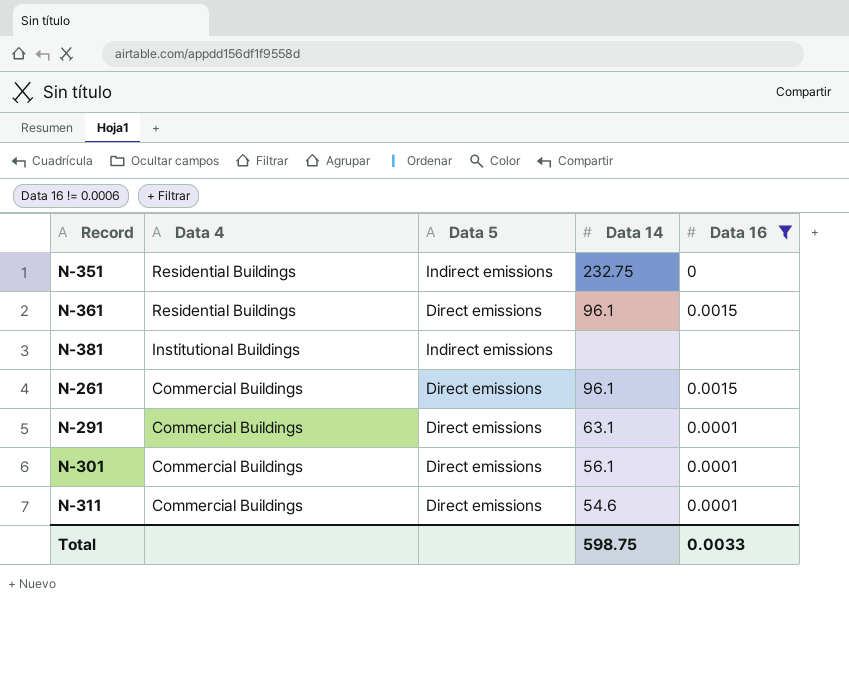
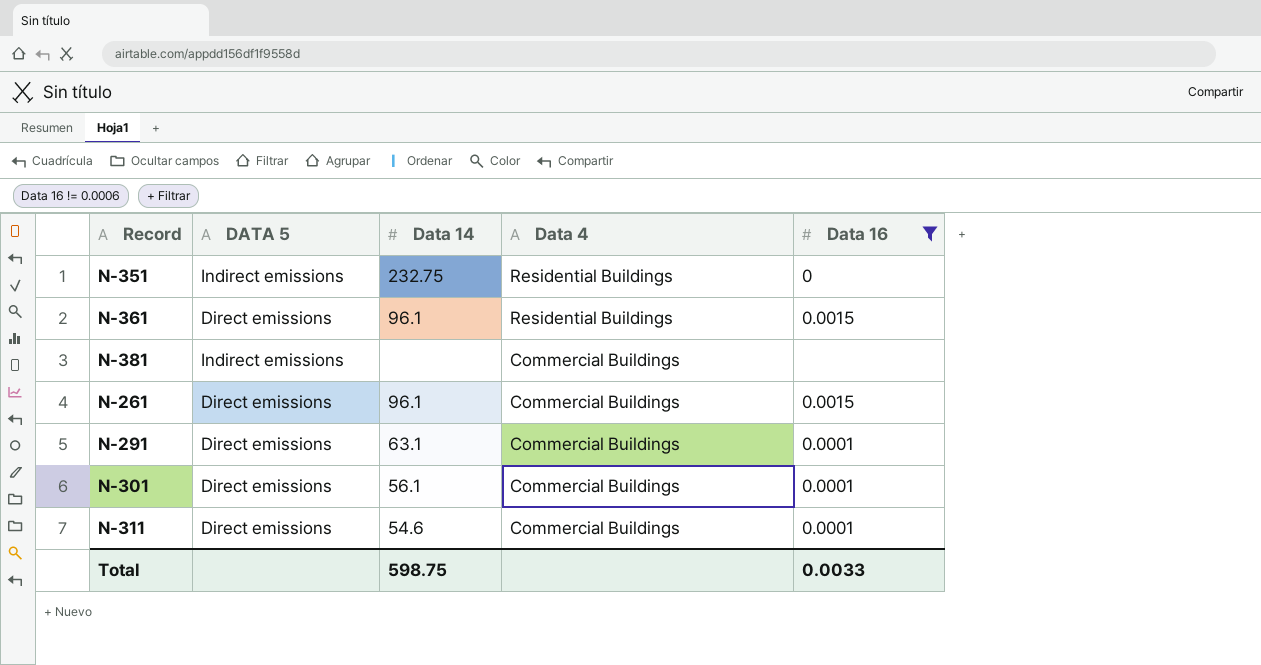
column name: Data 5 -> DATA 5
column Data 4 | position: 2 -> 4
N-381 | Data 4: Institutional Buildings -> Commercial Buildings

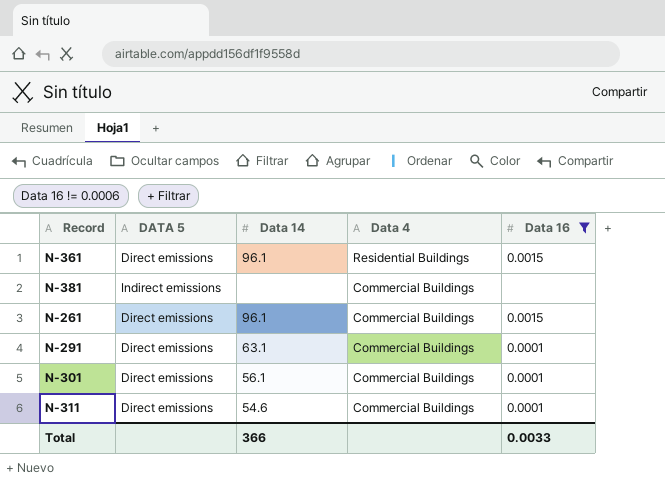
row N-351: Indirect emissions | 232.75 | Residential Buildings | 0 -> none
Total | Data 14: 598.75 -> 366

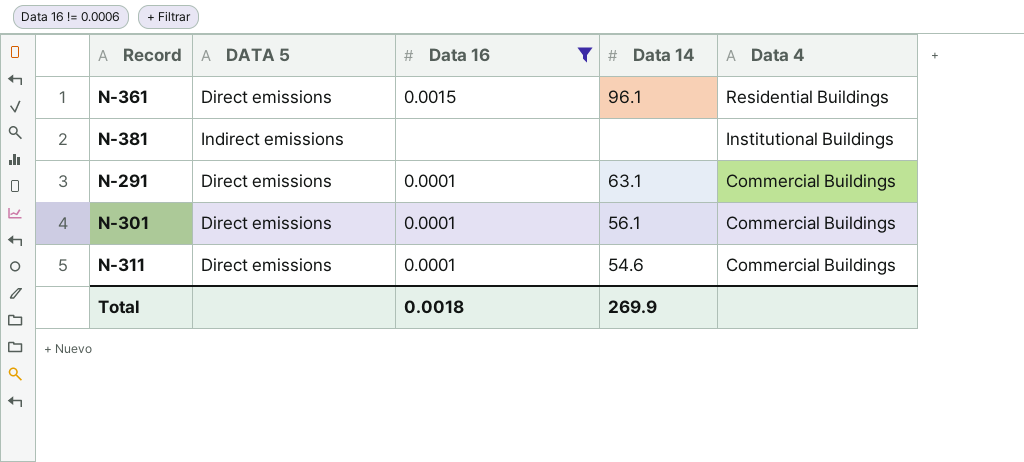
column Data 16 | position: 5 -> 3
row N-261: Direct emissions | 96.1 | Commercial Buildings | 0.0015 -> none
N-381 | Data 4: Commercial Buildings -> Institutional Buildings
Total | Data 16: 0.0033 -> 0.0018
Total | Data 14: 366 -> 269.9

